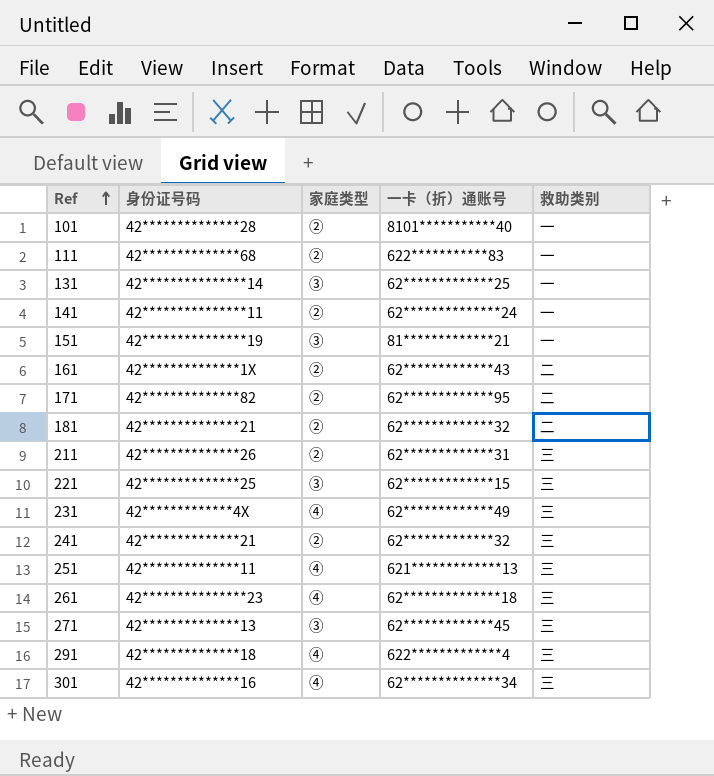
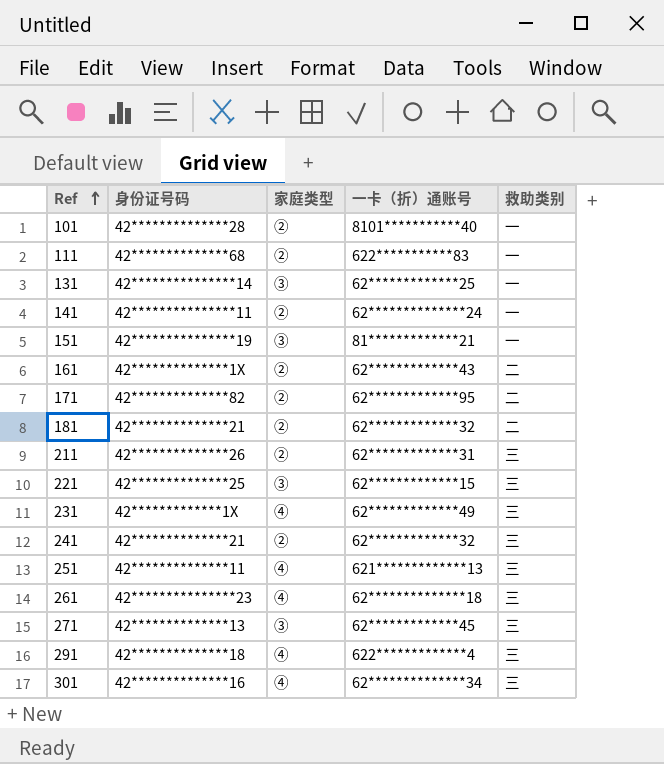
231 | 身份证号码: 42*************4X -> 42*************1X

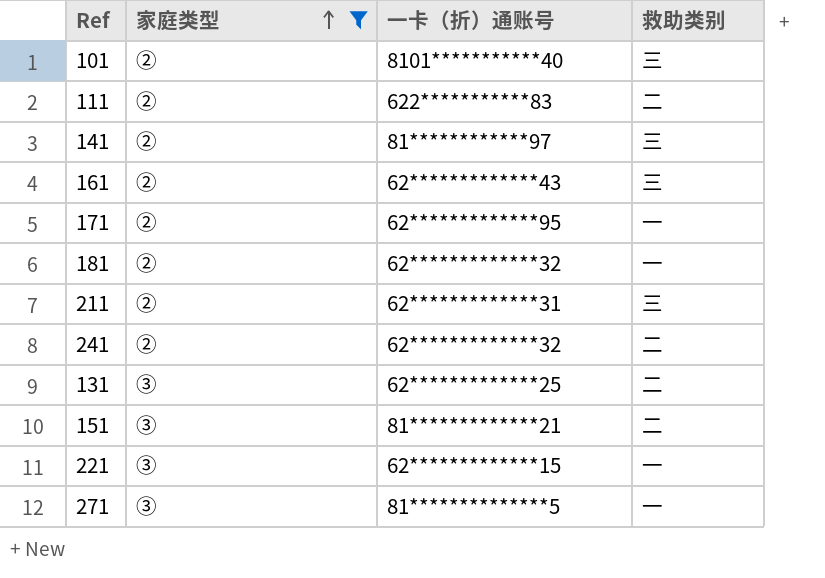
filter: none -> 家庭类型 != ④
row order: Ref ascending -> 家庭类型 ascending
column 身份证号码 | position: 2 -> none
101 | 救助类别: 一 -> 三
111 | 救助类别: 一 -> 二
141 | 一卡（折）通账号: 62**************24 -> 81************97
141 | 救助类别: 一 -> 三
161 | 救助类别: 二 -> 三
171 | 救助类别: 二 -> 一
181 | 救助类别: 二 -> 一
241 | 救助类别: 三 -> 二
131 | 救助类别: 一 -> 二
151 | 救助类别: 一 -> 二
221 | 救助类别: 三 -> 一
271 | 一卡（折）通账号: 62*************45 -> 81**************5
271 | 救助类别: 三 -> 一

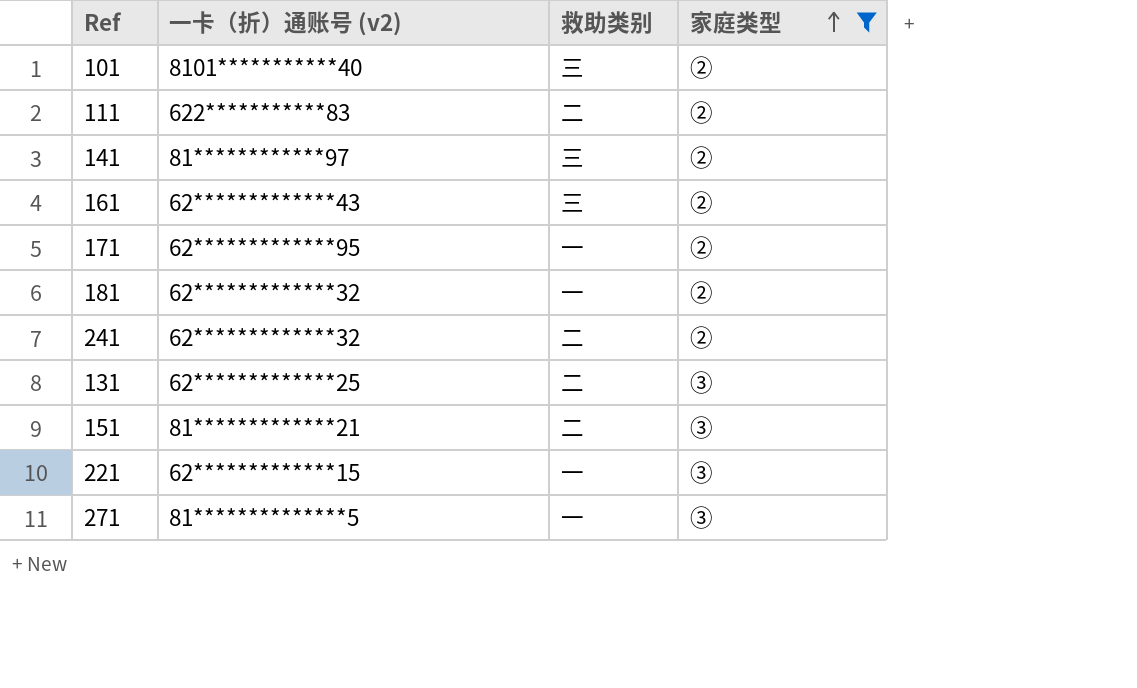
column name: 一卡（折）通账号 -> 一卡（折）通账号 (v2)
column 家庭类型 | position: 2 -> 4
row 211: ② | 62*************31 | 三 -> none

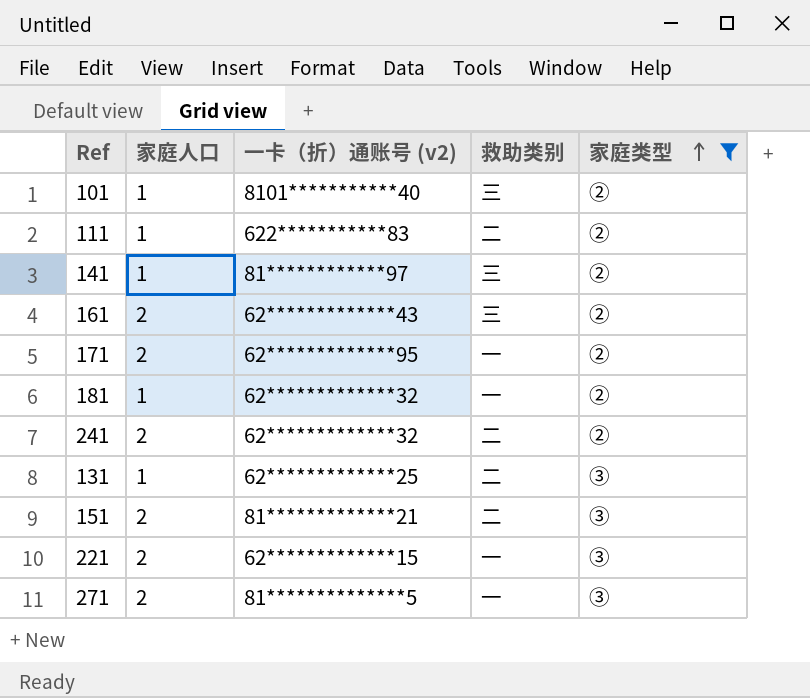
column 家庭人口 | position: none -> 2

